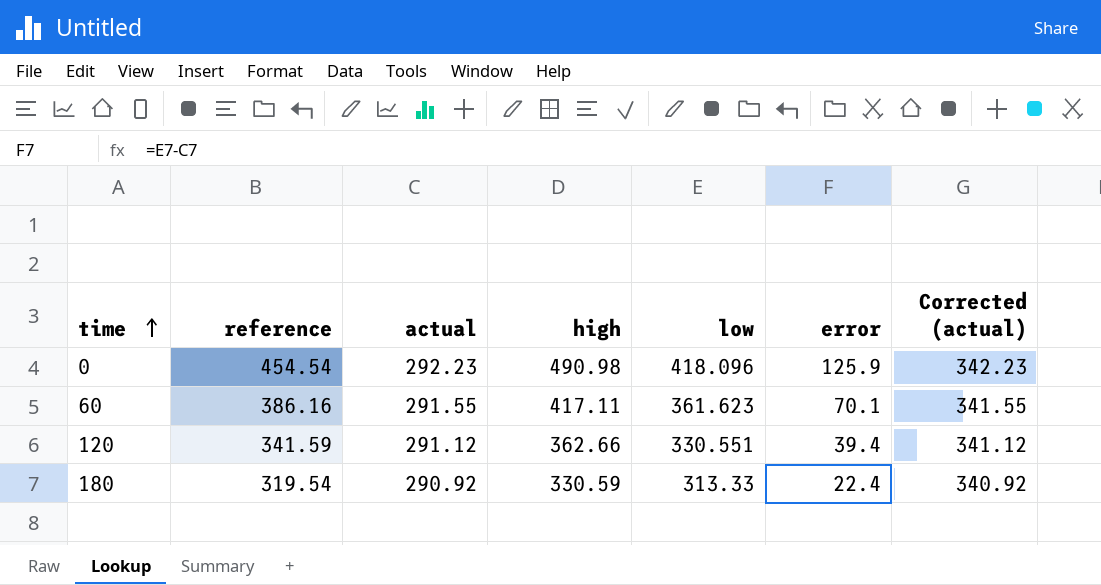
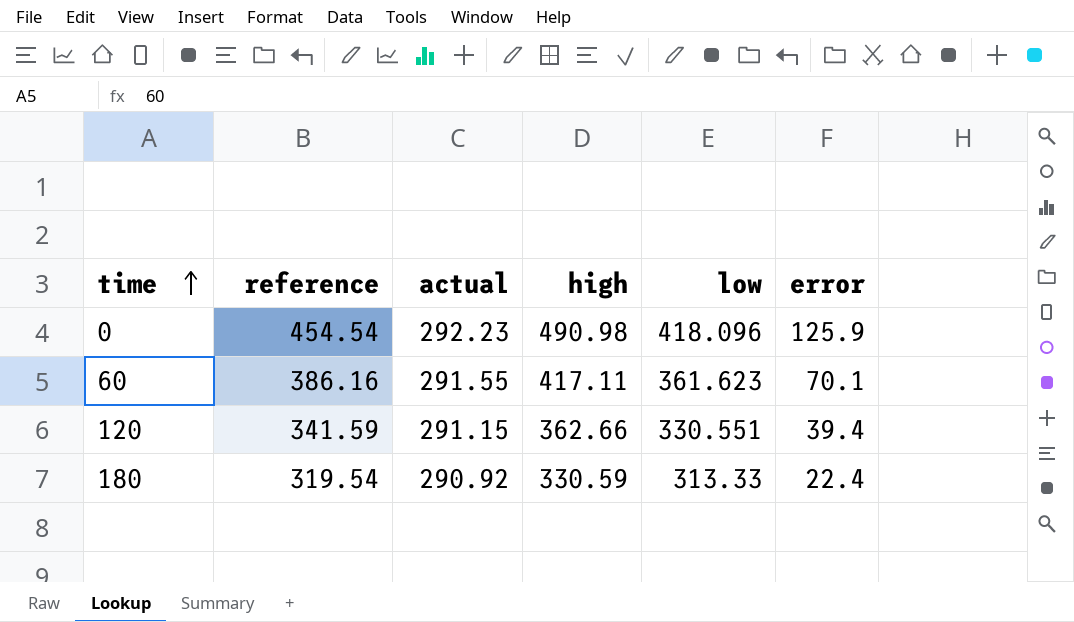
column Corrected (actual) | formula: [actual] + 50 -> none
120 | actual: 291.12 -> 291.15

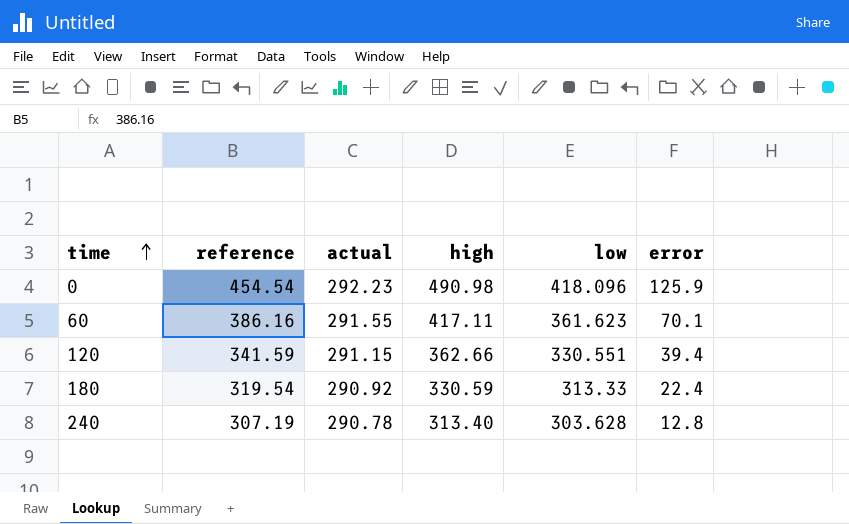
row 240: none -> 307.19 | 290.78 | 313.40 | 303.628 | 12.8

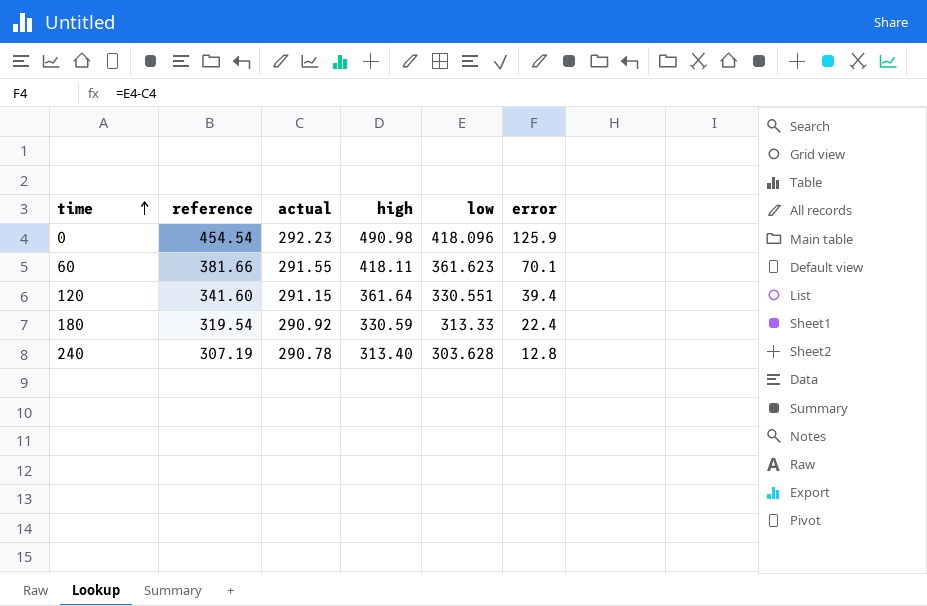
60 | reference: 386.16 -> 381.66
60 | high: 417.11 -> 418.11
120 | reference: 341.59 -> 341.60
120 | high: 362.66 -> 361.64

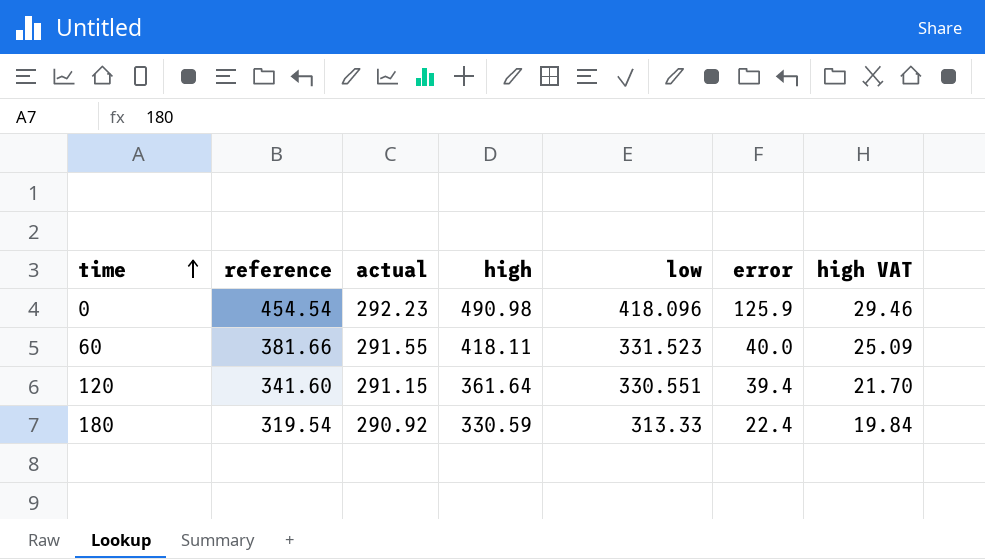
column high VAT | formula: none -> [high] * 0.06
row 240: 307.19 | 290.78 | 313.40 | 303.628 | 12.8 -> none
60 | low: 361.623 -> 331.523
60 | error: 70.1 -> 40.0

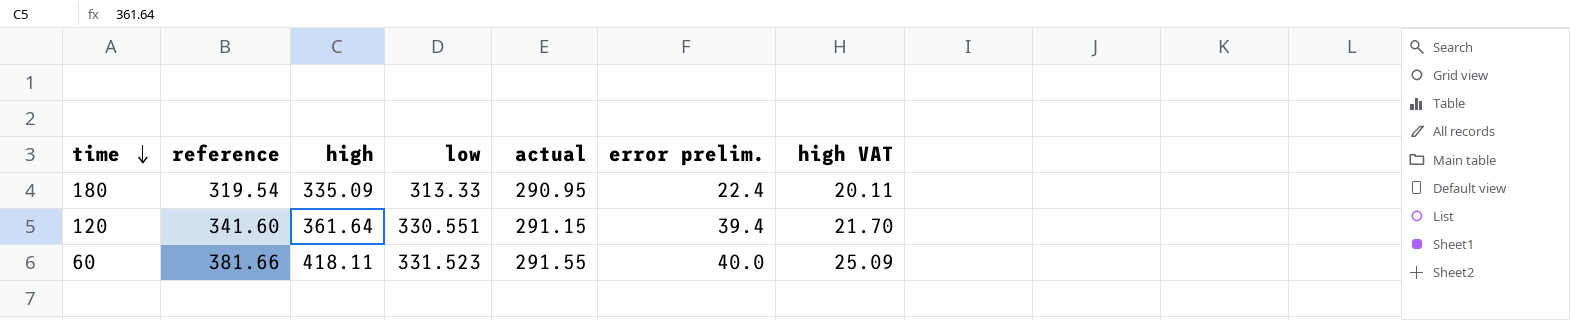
row order: time ascending -> time descending
column actual | position: 3 -> 5
column name: error -> error prelim.
row 0: 454.54 | 292.23 | 490.98 | 418.096 | 125.9 | 29.46 -> none
180 | high: 330.59 -> 335.09
180 | actual: 290.92 -> 290.95
180 | high VAT: 19.84 -> 20.11

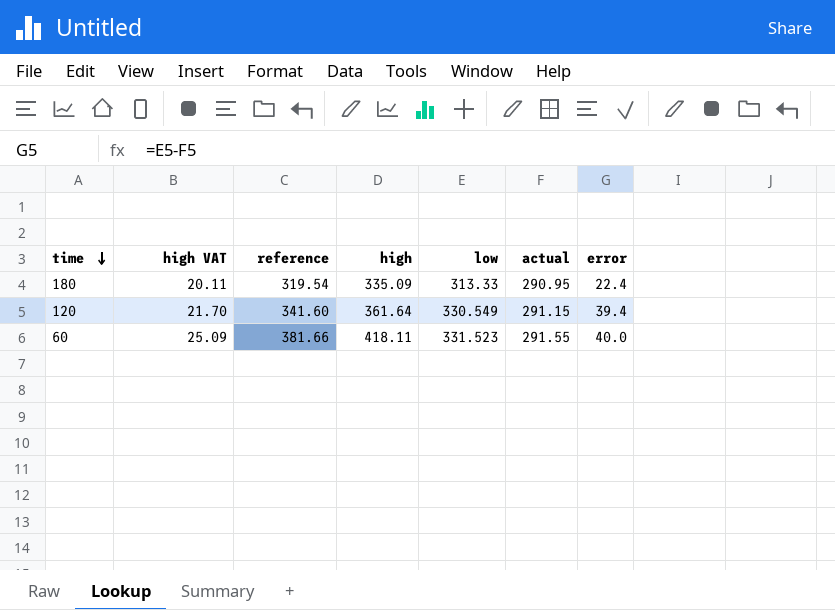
column high VAT | position: 7 -> 2
column name: error prelim. -> error
120 | low: 330.551 -> 330.549

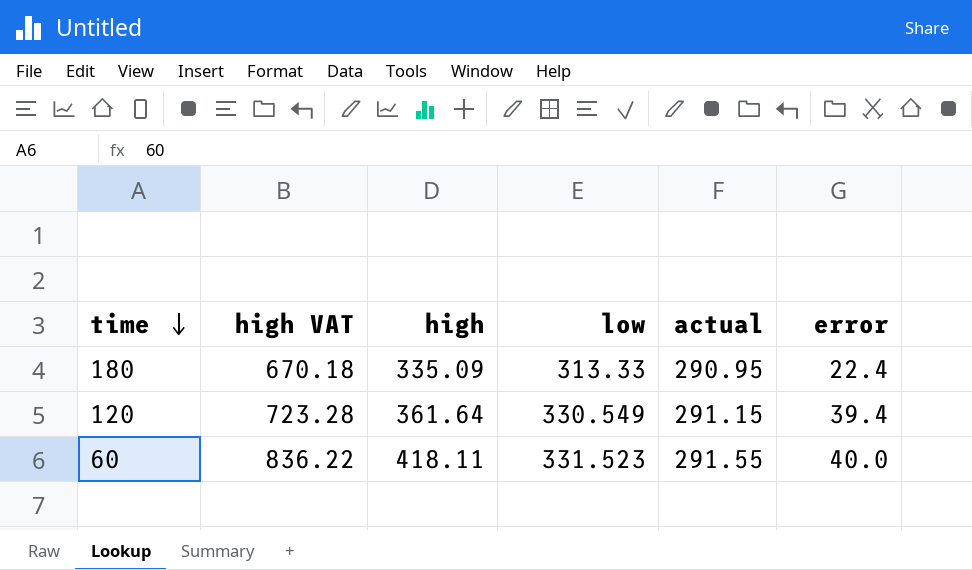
column reference | position: 3 -> none
column high VAT | formula: [high] * 0.06 -> [high] * 2

